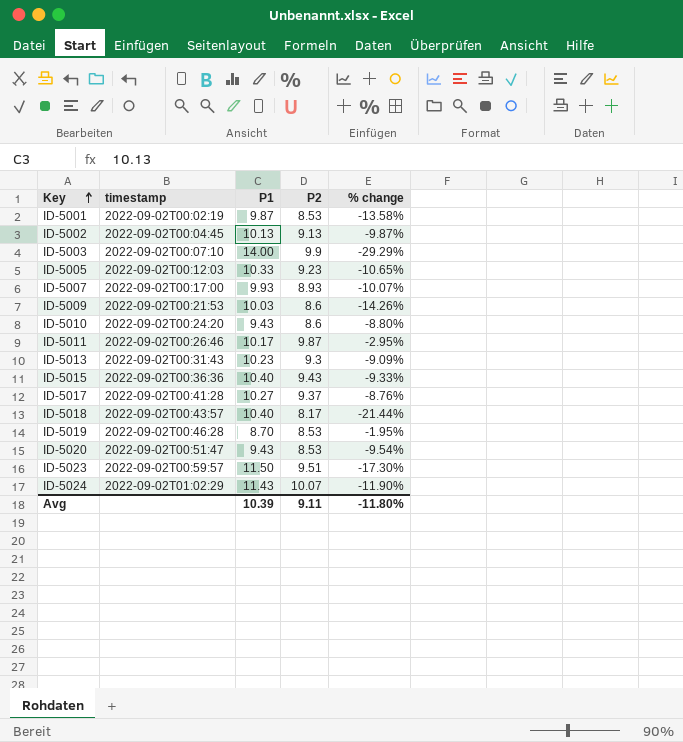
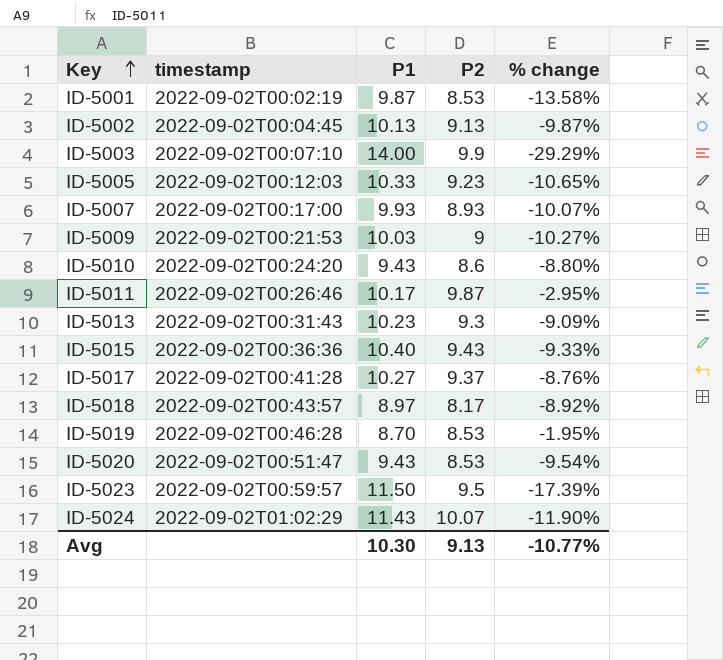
ID-5009 | P2: 8.6 -> 9
ID-5009 | % change: -14.26% -> -10.27%
ID-5018 | P1: 10.40 -> 8.97
ID-5018 | % change: -21.44% -> -8.92%
ID-5023 | P2: 9.51 -> 9.5
ID-5023 | % change: -17.30% -> -17.39%
Avg | P1: 10.39 -> 10.30
Avg | P2: 9.11 -> 9.13
Avg | % change: -11.80% -> -10.77%

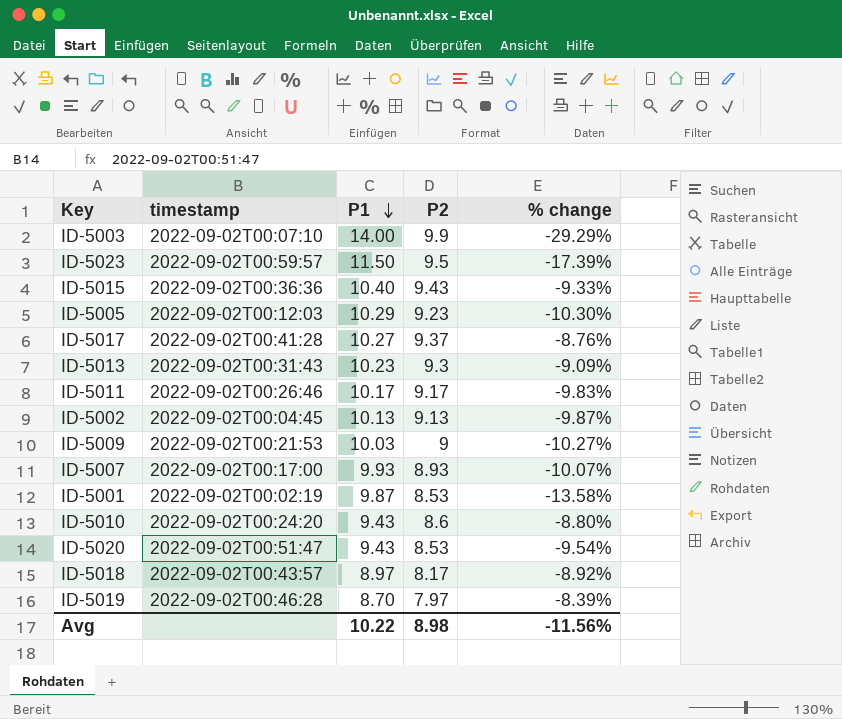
row order: Key ascending -> P1 descending
row ID-5024: 2022-09-02T01:02:29 | 11.43 | 10.07 | -11.90% -> none
ID-5005 | P1: 10.33 -> 10.29
ID-5005 | % change: -10.65% -> -10.30%
ID-5011 | P2: 9.87 -> 9.17
ID-5011 | % change: -2.95% -> -9.83%
ID-5019 | P2: 8.53 -> 7.97
ID-5019 | % change: -1.95% -> -8.39%
Avg | P1: 10.30 -> 10.22
Avg | P2: 9.13 -> 8.98
Avg | % change: -10.77% -> -11.56%

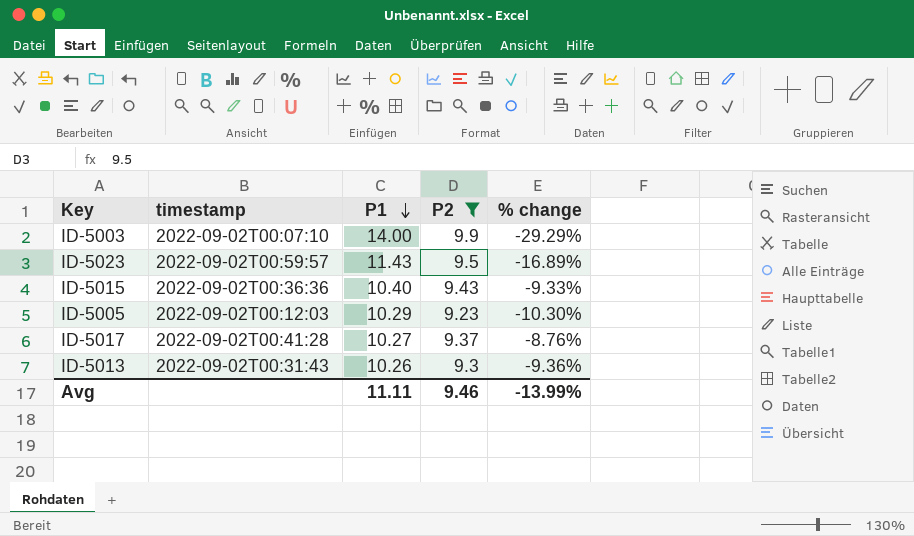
filter: none -> P2 >= 9.23
ID-5023 | P1: 11.50 -> 11.43
ID-5023 | % change: -17.39% -> -16.89%
ID-5013 | P1: 10.23 -> 10.26
ID-5013 | % change: -9.09% -> -9.36%
Avg | P1: 10.22 -> 11.11
Avg | P2: 8.98 -> 9.46
Avg | % change: -11.56% -> -13.99%

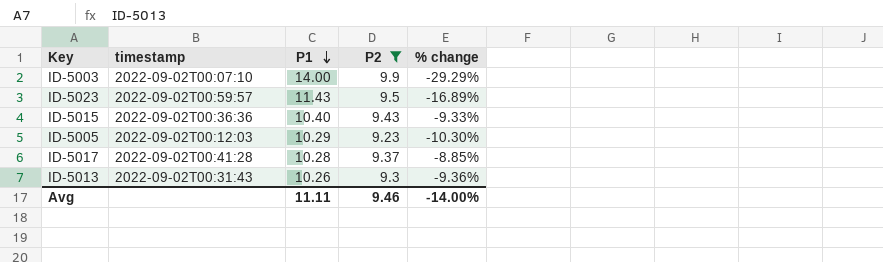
ID-5017 | P1: 10.27 -> 10.28
ID-5017 | % change: -8.76% -> -8.85%
Avg | % change: -13.99% -> -14.00%

